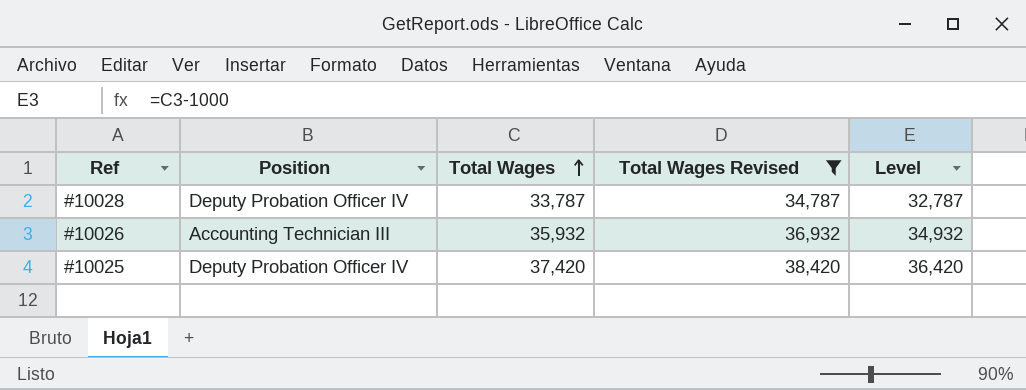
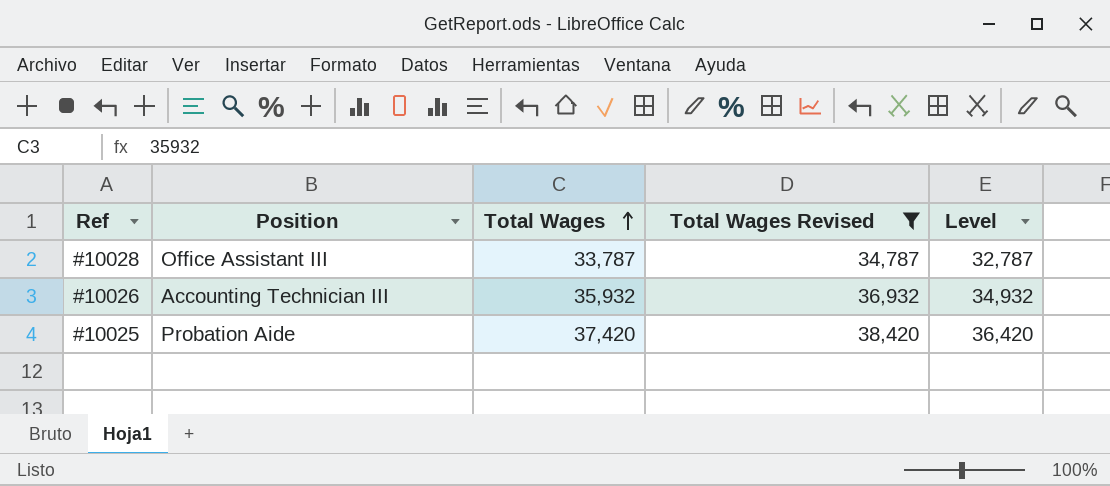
#10028 | Position: Deputy Probation Officer IV -> Office Assistant III
#10025 | Position: Deputy Probation Officer IV -> Probation Aide

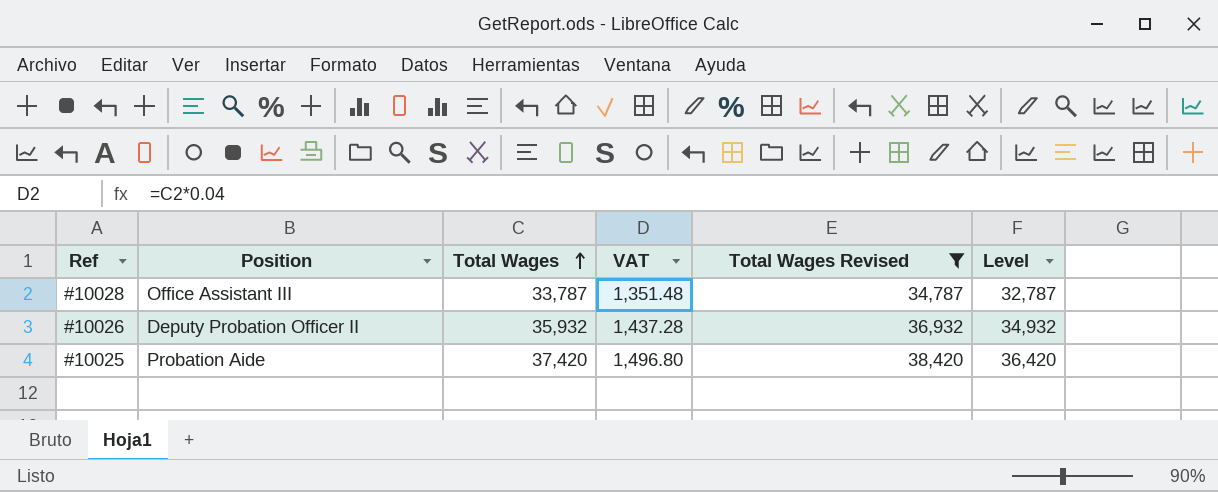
column VAT | formula: none -> [Total Wages] * 0.04
#10026 | Position: Accounting Technician III -> Deputy Probation Officer II

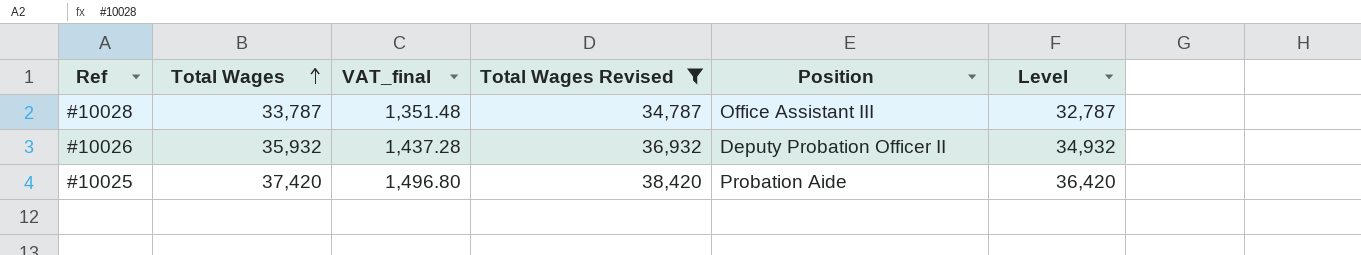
column name: VAT -> VAT_final
column Position | position: 2 -> 5

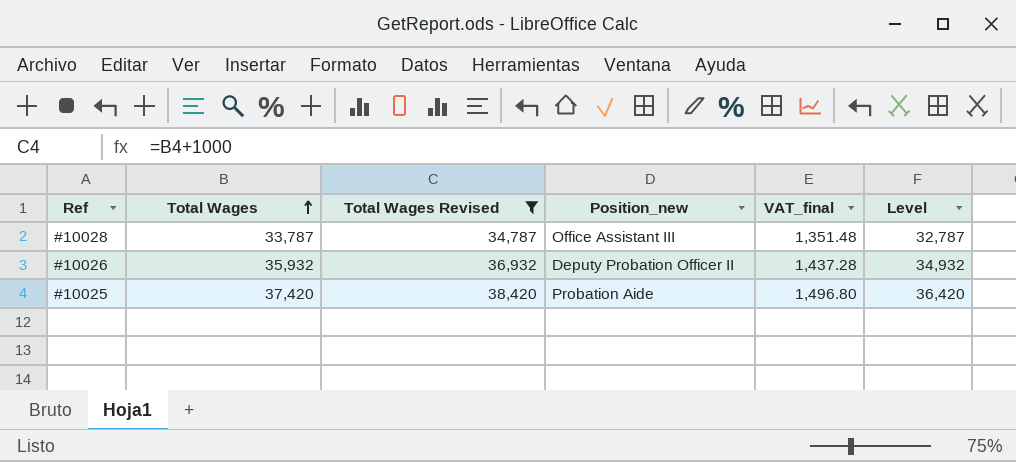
column name: Position -> Position_new
column VAT_final | position: 3 -> 5

